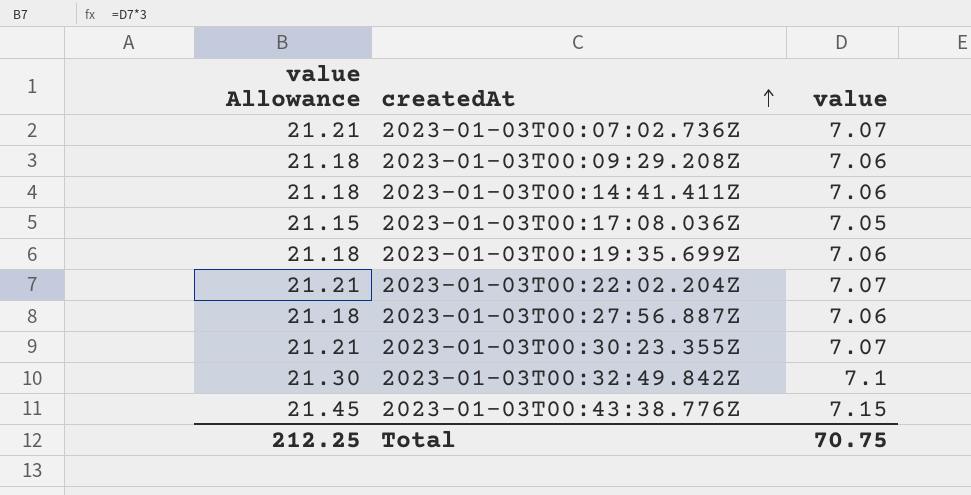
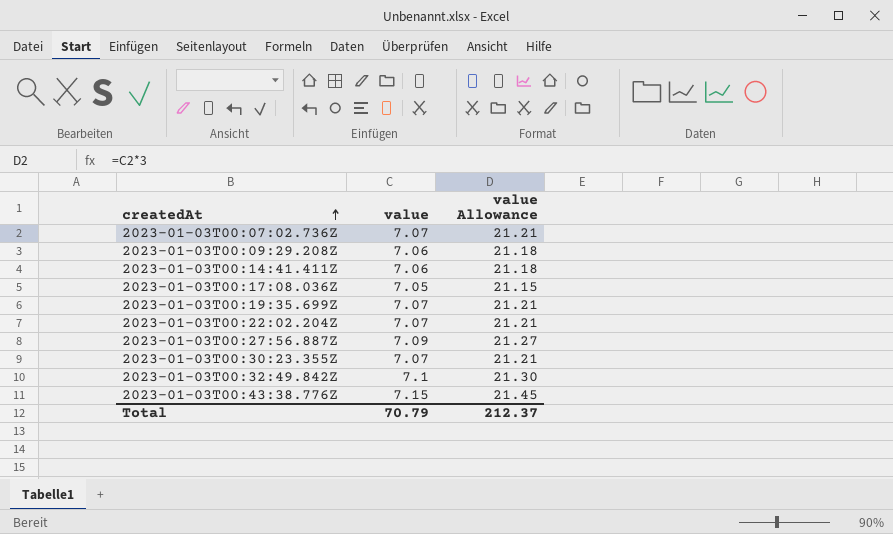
column value Allowance | position: 1 -> 3
2023-01-03T00:19:35.699Z | value: 7.06 -> 7.07
2023-01-03T00:19:35.699Z | value Allowance: 21.18 -> 21.21
2023-01-03T00:27:56.887Z | value: 7.06 -> 7.09
2023-01-03T00:27:56.887Z | value Allowance: 21.18 -> 21.27
Total | value: 70.75 -> 70.79
Total | value Allowance: 212.25 -> 212.37

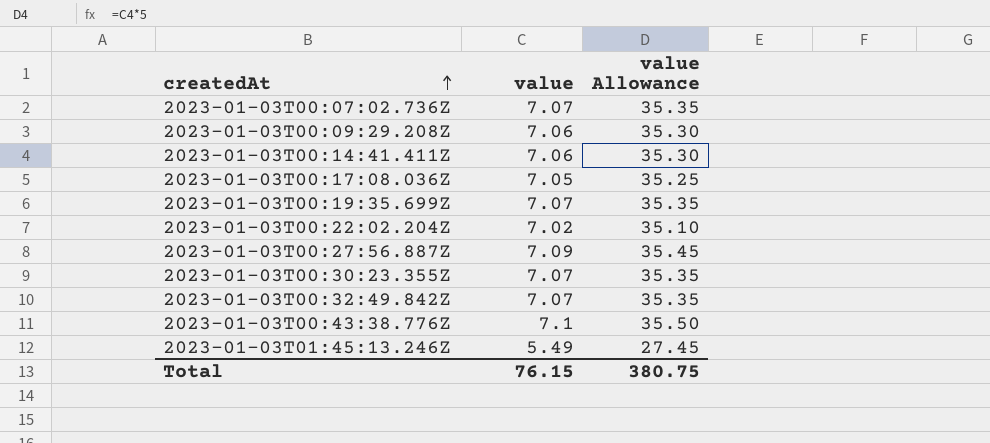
column value Allowance | formula: [value] * 3 -> [value] * 5
2023-01-03T00:22:02.204Z | value: 7.07 -> 7.02
2023-01-03T00:32:49.842Z | value: 7.1 -> 7.07
2023-01-03T00:43:38.776Z | value: 7.15 -> 7.1
row 2023-01-03T01:45:13.246Z: none -> 5.49 | 27.45
Total | value: 70.79 -> 76.15
Total | value Allowance: 212.37 -> 380.75

